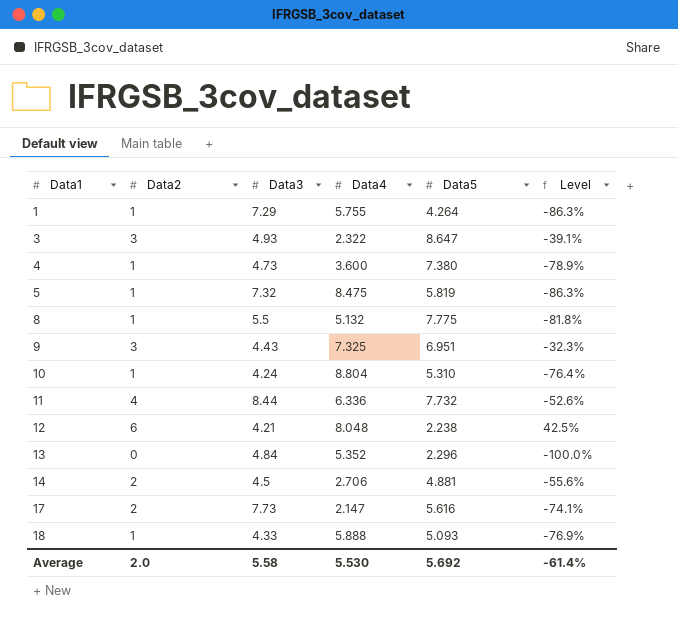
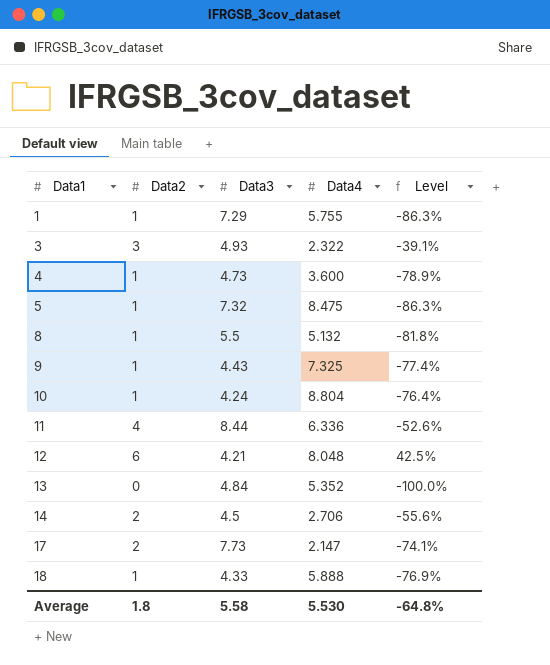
column Data5 | position: 5 -> none
9 | Data2: 3 -> 1
9 | Level: -32.3% -> -77.4%
Average | Data2: 2.0 -> 1.8
Average | Level: -61.4% -> -64.8%

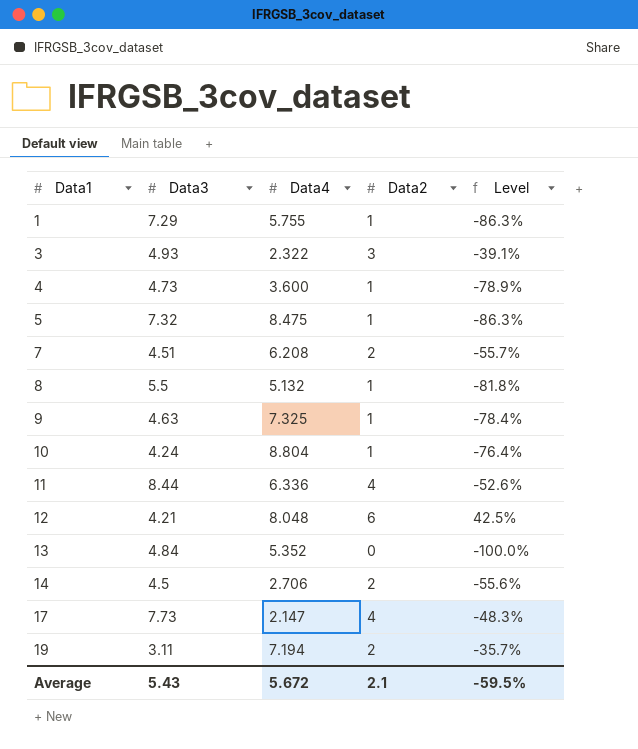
column Data2 | position: 2 -> 4
row 18: 1 | 4.33 | 5.888 | -76.9% -> none
row 7: none -> 4.51 | 6.208 | 2 | -55.7%
9 | Data3: 4.43 -> 4.63
9 | Level: -77.4% -> -78.4%
17 | Data2: 2 -> 4
17 | Level: -74.1% -> -48.3%
row 19: none -> 3.11 | 7.194 | 2 | -35.7%
Average | Data3: 5.58 -> 5.43
Average | Data4: 5.530 -> 5.672
Average | Data2: 1.8 -> 2.1
Average | Level: -64.8% -> -59.5%

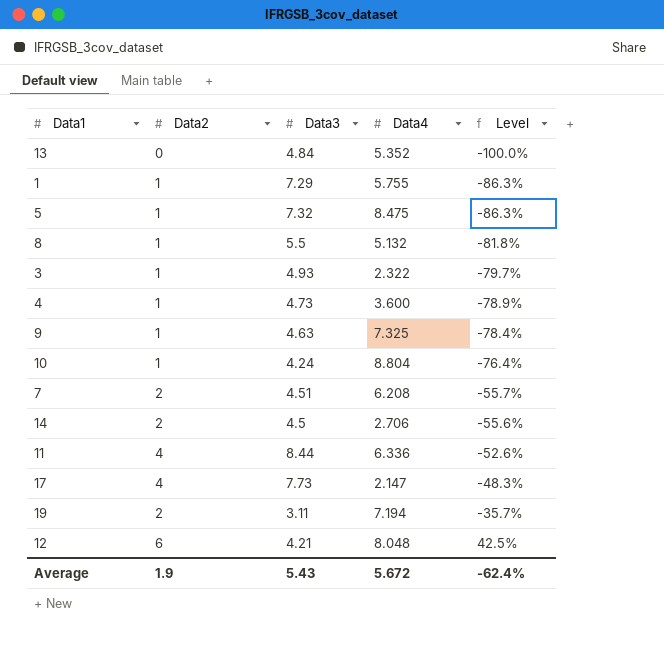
row order: Data1 ascending -> Level ascending
column Data2 | position: 4 -> 2
3 | Data2: 3 -> 1
3 | Level: -39.1% -> -79.7%
Average | Data2: 2.1 -> 1.9
Average | Level: -59.5% -> -62.4%

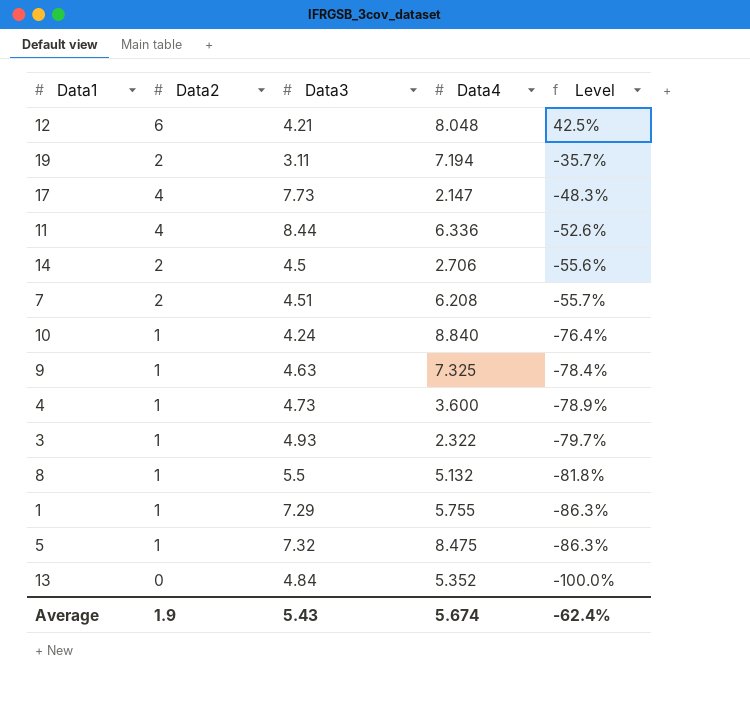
row order: Level ascending -> Level descending
10 | Data4: 8.804 -> 8.840
Average | Data4: 5.672 -> 5.674

